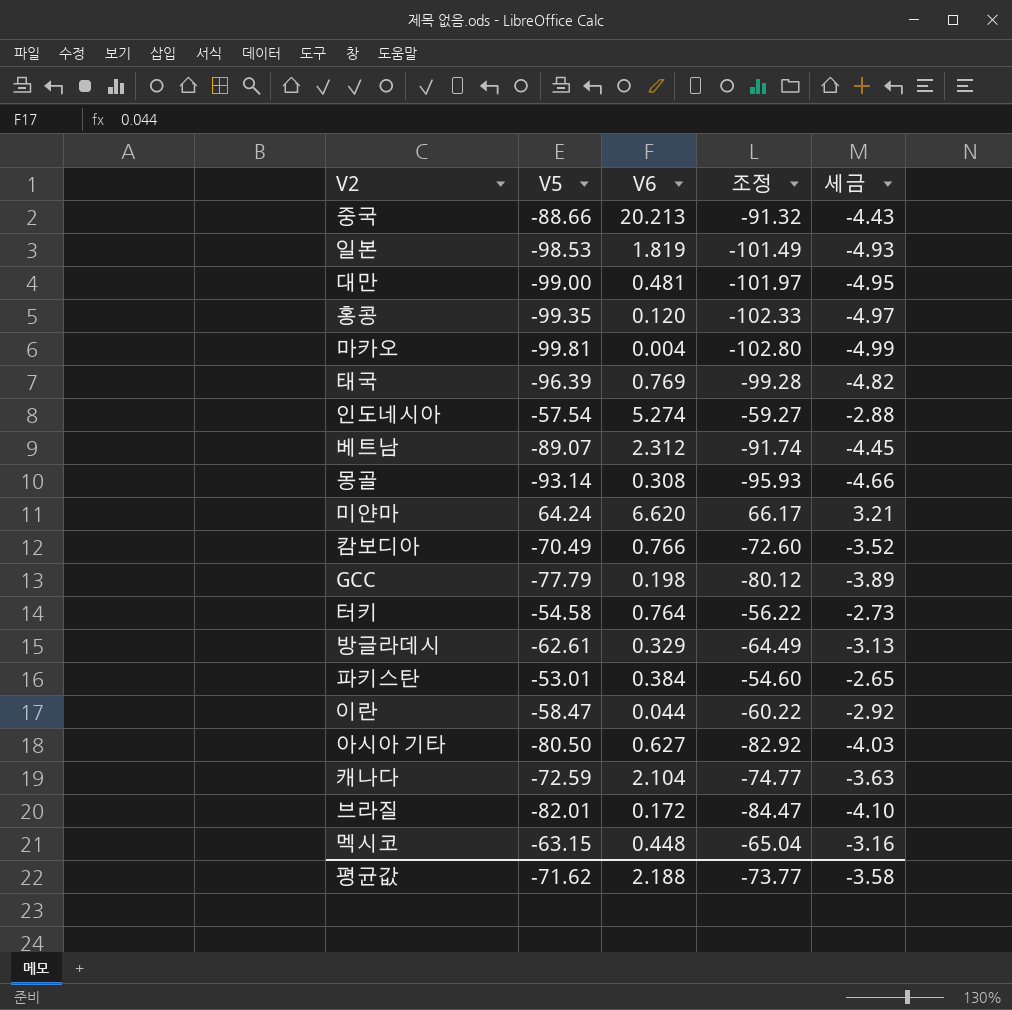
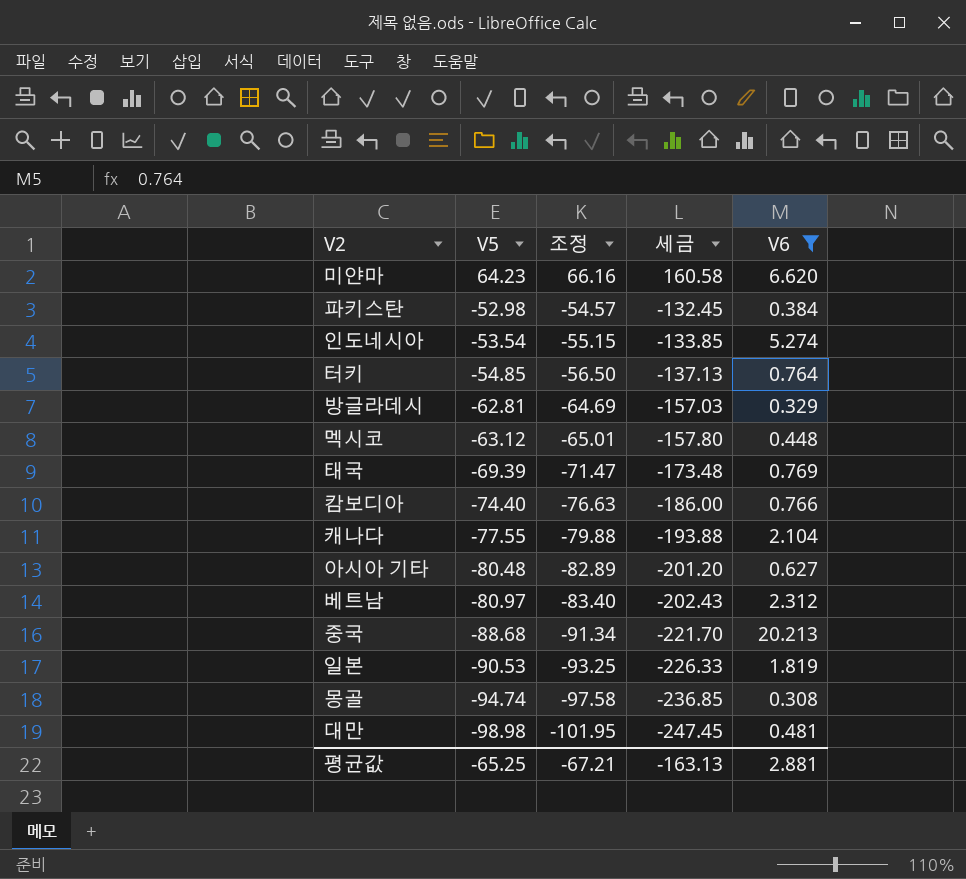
filter: none -> V6 >= 0.308
row order: none -> V5 descending
column 세금 | formula: [V5] * 0.05 -> [V5] * 2.5
column V6 | position: 3 -> 5
미얀마 | V5: 64.24 -> 64.23
미얀마 | 조정: 66.17 -> 66.16
파키스탄 | V5: -53.01 -> -52.98
파키스탄 | 조정: -54.60 -> -54.57
인도네시아 | V5: -57.54 -> -53.54
인도네시아 | 조정: -59.27 -> -55.15
터키 | V5: -54.58 -> -54.85
터키 | 조정: -56.22 -> -56.50
방글라데시 | V5: -62.61 -> -62.81
방글라데시 | 조정: -64.49 -> -64.69
멕시코 | V5: -63.15 -> -63.12
멕시코 | 조정: -65.04 -> -65.01
태국 | V5: -96.39 -> -69.39
태국 | 조정: -99.28 -> -71.47
캄보디아 | V5: -70.49 -> -74.40
캄보디아 | 조정: -72.60 -> -76.63
캐나다 | V5: -72.59 -> -77.55
캐나다 | 조정: -74.77 -> -79.88
아시아 기타 | V5: -80.50 -> -80.48
아시아 기타 | 조정: -82.92 -> -82.89
베트남 | V5: -89.07 -> -80.97
베트남 | 조정: -91.74 -> -83.40
중국 | V5: -88.66 -> -88.68
중국 | 조정: -91.32 -> -91.34
일본 | V5: -98.53 -> -90.53
일본 | 조정: -101.49 -> -93.25
몽골 | V5: -93.14 -> -94.74
몽골 | 조정: -95.93 -> -97.58
대만 | V5: -99.00 -> -98.98
대만 | 조정: -101.97 -> -101.95
평균값 | V5: -71.62 -> -65.25
평균값 | 조정: -73.77 -> -67.21
평균값 | 세금: -3.58 -> -163.13
평균값 | V6: 2.188 -> 2.881

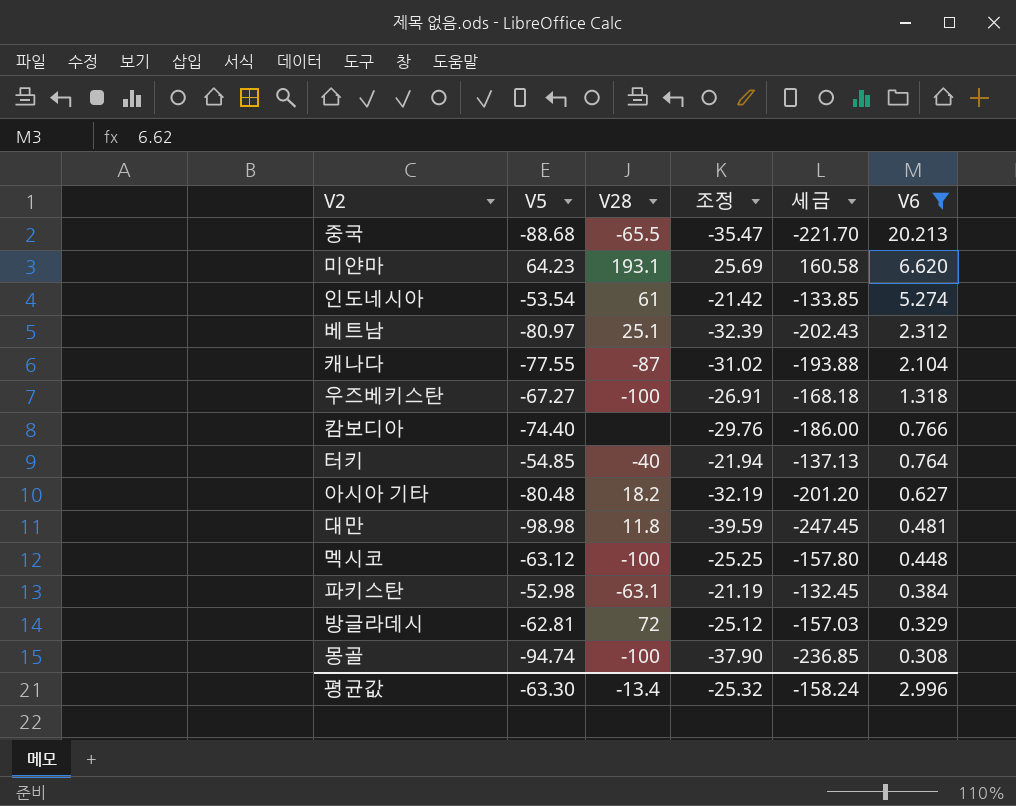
row order: V5 descending -> V6 descending
column V28 | position: none -> 3
column 조정 | formula: [V5] * 1.03 -> [V5] * 0.4
row 태국: -69.39 | -71.47 | -173.48 | 0.769 -> none
row 일본: -90.53 | -93.25 | -226.33 | 1.819 -> none
row 우즈베키스탄: none -> -67.27 | -100 | -26.91 | -168.18 | 1.318
평균값 | V5: -65.25 -> -63.30
평균값 | 조정: -67.21 -> -25.32
평균값 | 세금: -163.13 -> -158.24
평균값 | V6: 2.881 -> 2.996

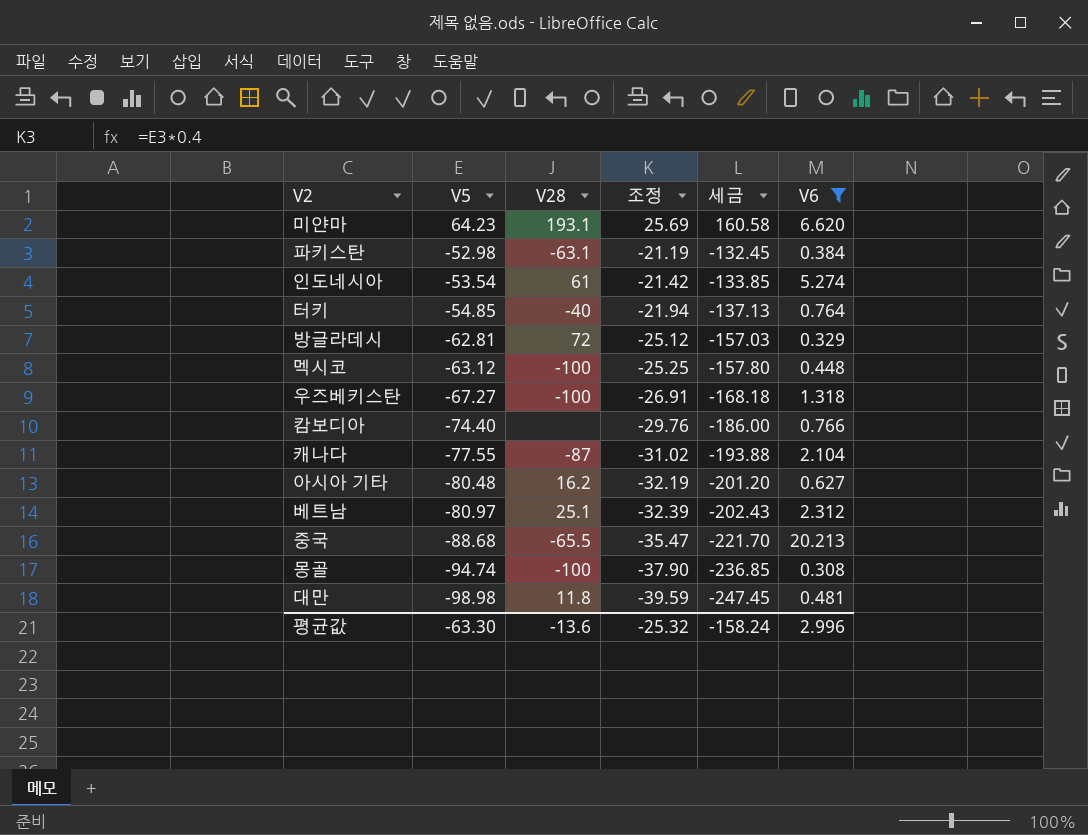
row order: V6 descending -> V5 descending
아시아 기타 | V28: 18.2 -> 16.2
평균값 | V28: -13.4 -> -13.6

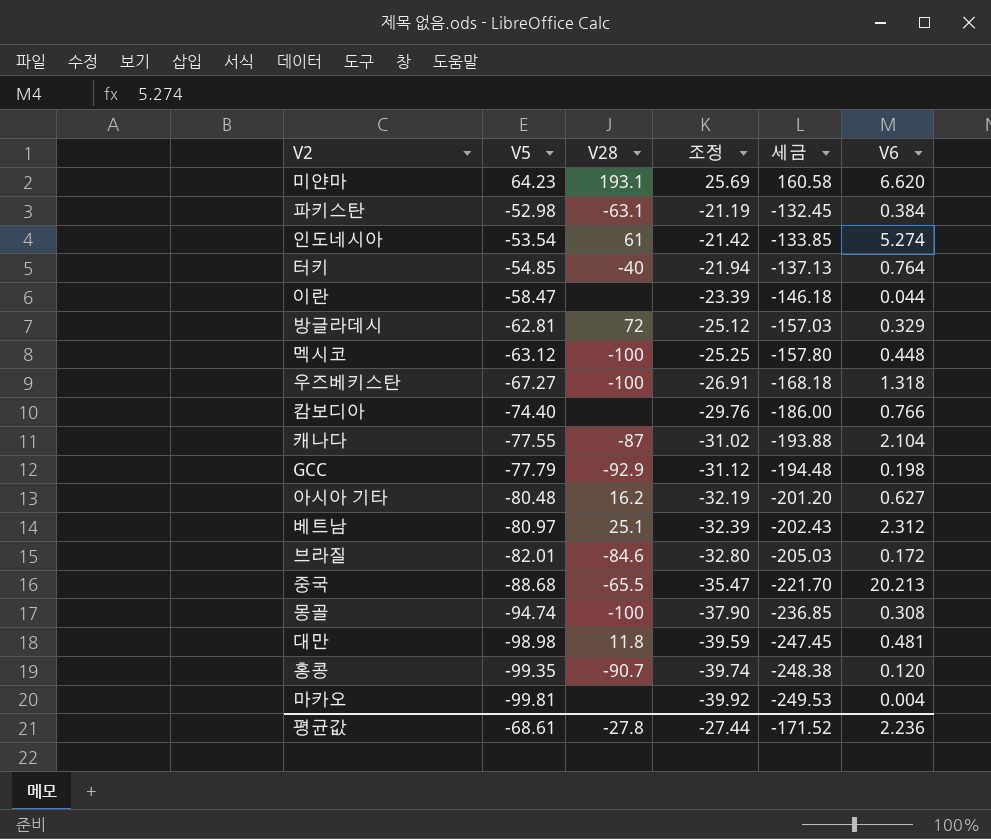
filter: V6 >= 0.308 -> none
평균값 | V5: -63.30 -> -68.61
평균값 | V28: -13.6 -> -27.8
평균값 | 조정: -25.32 -> -27.44
평균값 | 세금: -158.24 -> -171.52
평균값 | V6: 2.996 -> 2.236

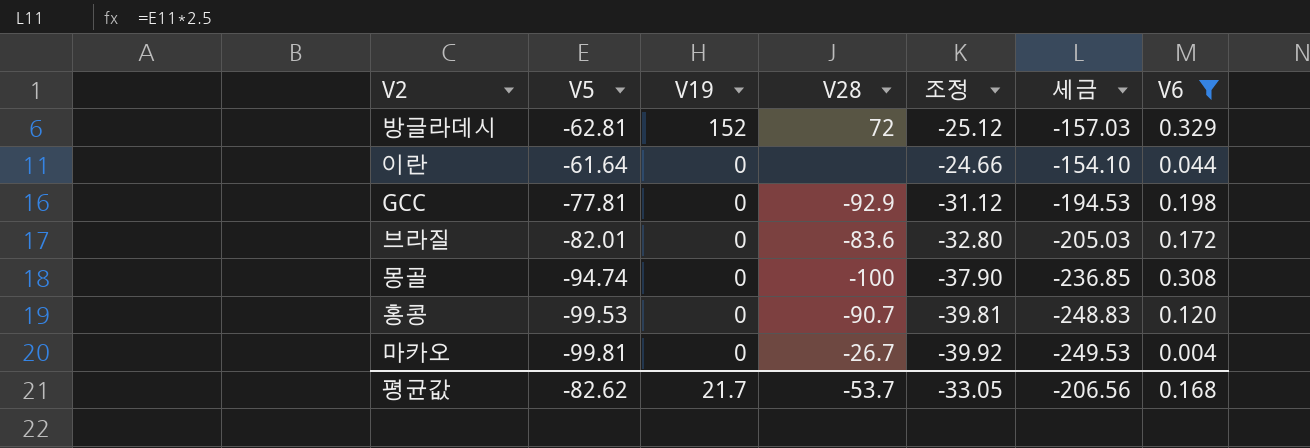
filter: none -> V6 <= 0.329
row order: V5 descending -> V19 descending
column V19 | position: none -> 3
이란 | V5: -58.47 -> -61.64
이란 | 조정: -23.39 -> -24.66
이란 | 세금: -146.18 -> -154.10
GCC | V5: -77.79 -> -77.81
GCC | 세금: -194.48 -> -194.53
브라질 | V28: -84.6 -> -83.6
홍콩 | V5: -99.35 -> -99.53
홍콩 | 조정: -39.74 -> -39.81
홍콩 | 세금: -248.38 -> -248.83
마카오 | V28: none -> -26.7
평균값 | V5: -68.61 -> -82.62
평균값 | V28: -27.8 -> -53.7
평균값 | 조정: -27.44 -> -33.05
평균값 | 세금: -171.52 -> -206.56
평균값 | V6: 2.236 -> 0.168

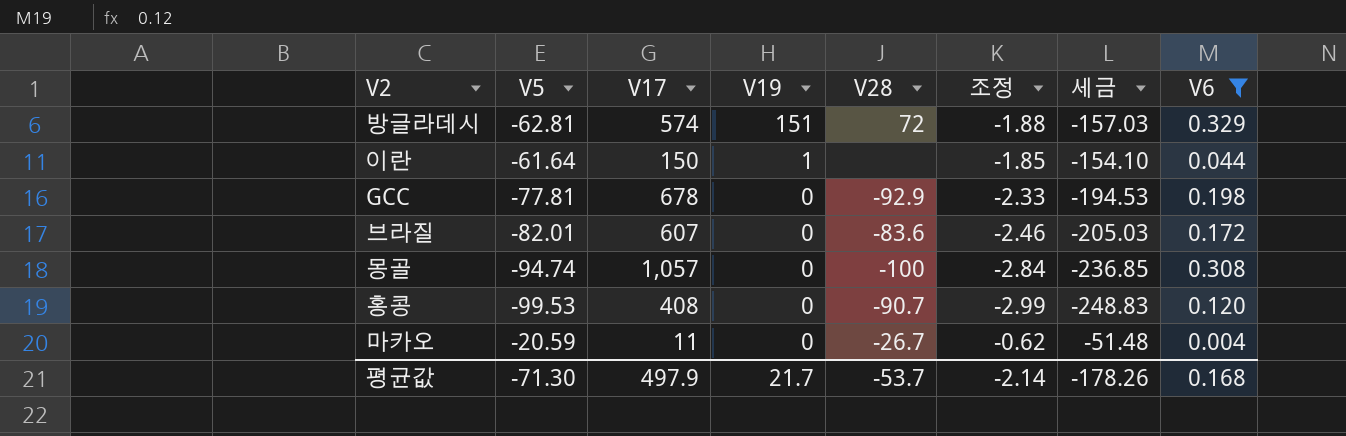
column V17 | position: none -> 3
column 조정 | formula: [V5] * 0.4 -> [V5] * 0.03
방글라데시 | V19: 152 -> 151
이란 | V19: 0 -> 1
마카오 | V5: -99.81 -> -20.59
마카오 | 세금: -249.53 -> -51.48
평균값 | V5: -82.62 -> -71.30
평균값 | 조정: -33.05 -> -2.14
평균값 | 세금: -206.56 -> -178.26

